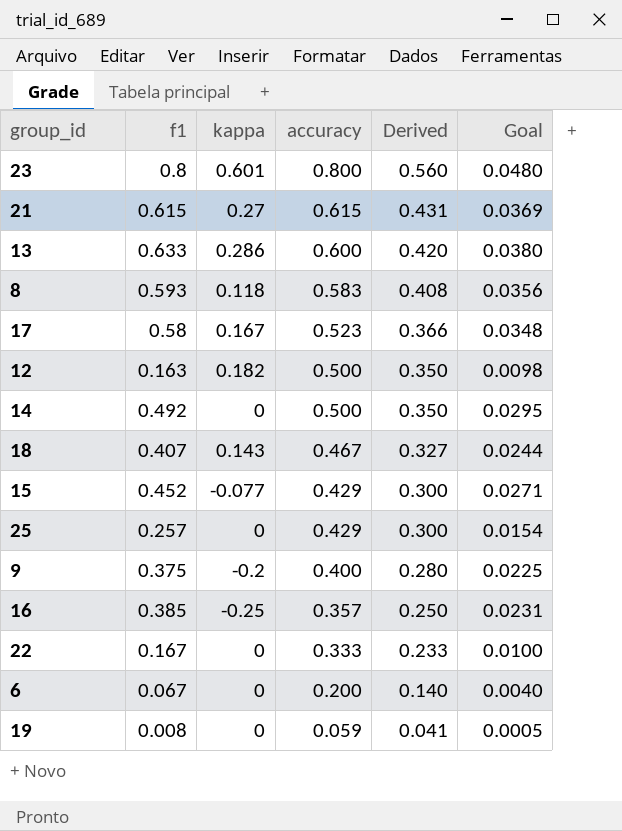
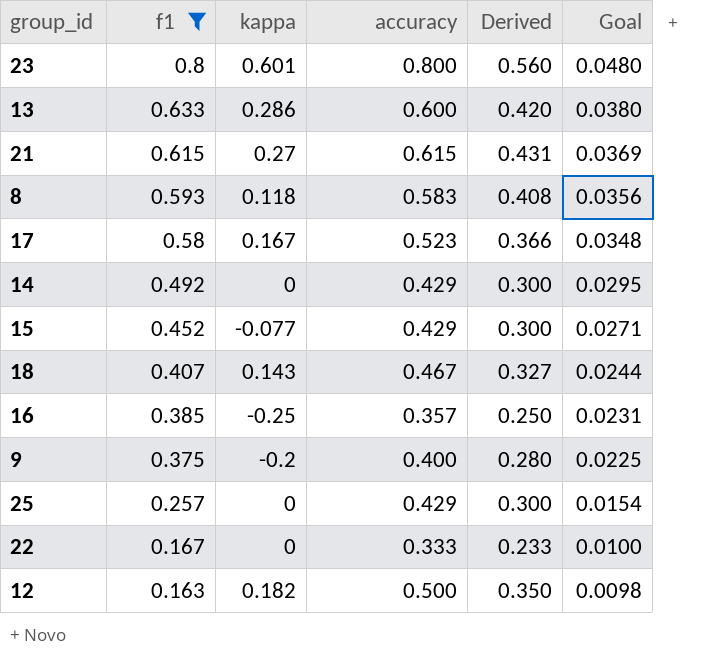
filter: none -> f1 >= 0.163
row order: accuracy descending -> f1 descending
14 | accuracy: 0.500 -> 0.429
14 | Derived: 0.350 -> 0.300

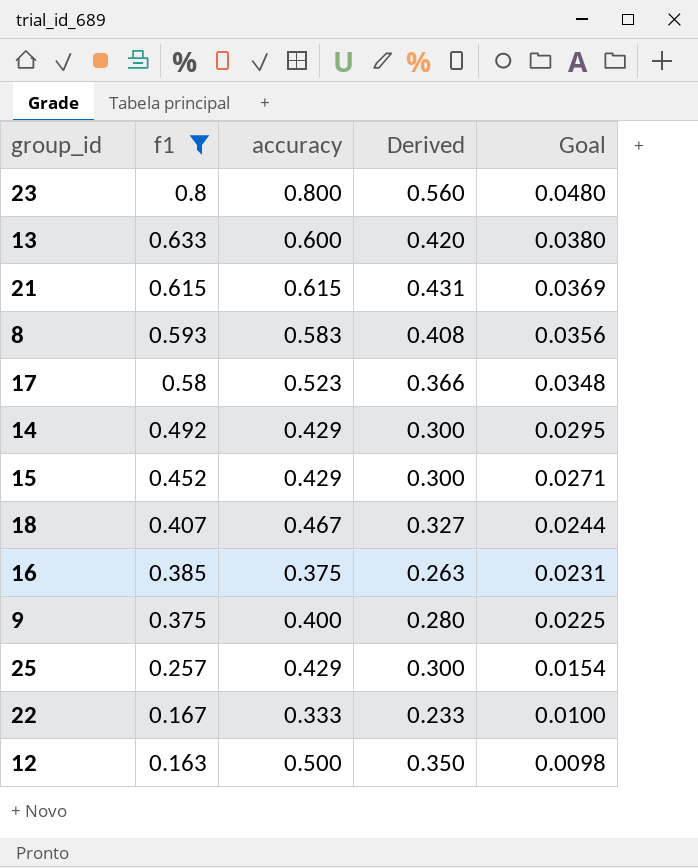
column kappa | position: 3 -> none
16 | accuracy: 0.357 -> 0.375
16 | Derived: 0.250 -> 0.263

